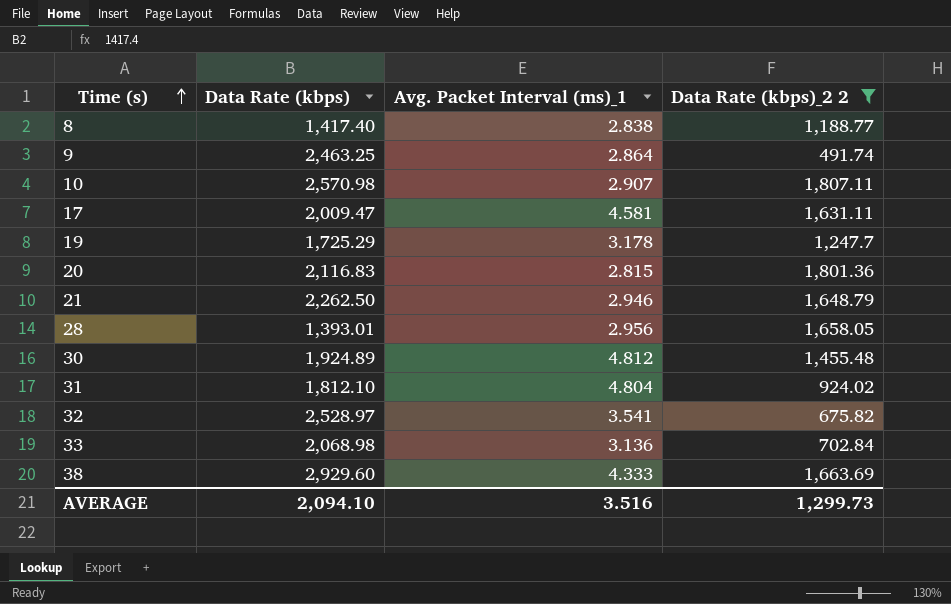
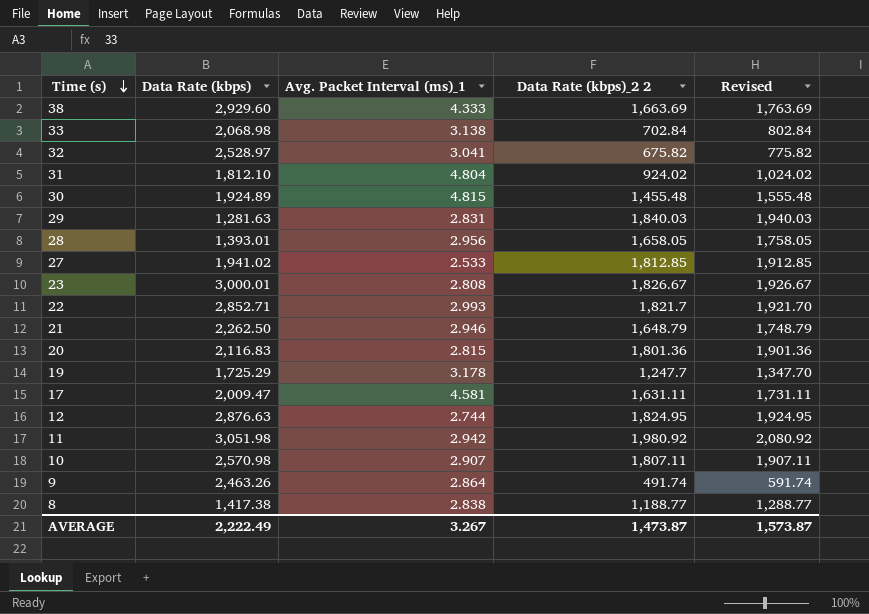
filter: Data Rate (kbps)_2 2 <= 1,807.11 -> none
row order: Time (s) ascending -> Time (s) descending
column Revised | formula: none -> [Data Rate (kbps)_2 2] + 100
33 | Avg. Packet Interval (ms)_1: 3.136 -> 3.138
32 | Avg. Packet Interval (ms)_1: 3.541 -> 3.041
30 | Avg. Packet Interval (ms)_1: 4.812 -> 4.815
9 | Data Rate (kbps): 2,463.25 -> 2,463.26
8 | Data Rate (kbps): 1,417.40 -> 1,417.38
AVERAGE | Data Rate (kbps): 2,094.10 -> 2,222.49
AVERAGE | Avg. Packet Interval (ms)_1: 3.516 -> 3.267
AVERAGE | Data Rate (kbps)_2 2: 1,299.73 -> 1,473.87

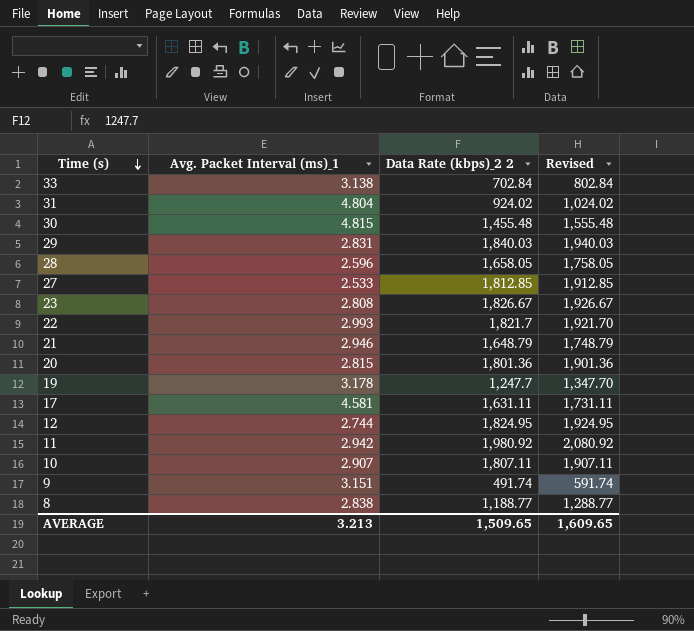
column Data Rate (kbps) | position: 2 -> none
row 38: 2,929.60 | 4.333 | 1,663.69 | 1,763.69 -> none
row 32: 2,528.97 | 3.041 | 675.82 | 775.82 -> none
28 | Avg. Packet Interval (ms)_1: 2.956 -> 2.596
9 | Avg. Packet Interval (ms)_1: 2.864 -> 3.151
AVERAGE | Avg. Packet Interval (ms)_1: 3.267 -> 3.213
AVERAGE | Data Rate (kbps)_2 2: 1,473.87 -> 1,509.65
AVERAGE | Revised: 1,573.87 -> 1,609.65

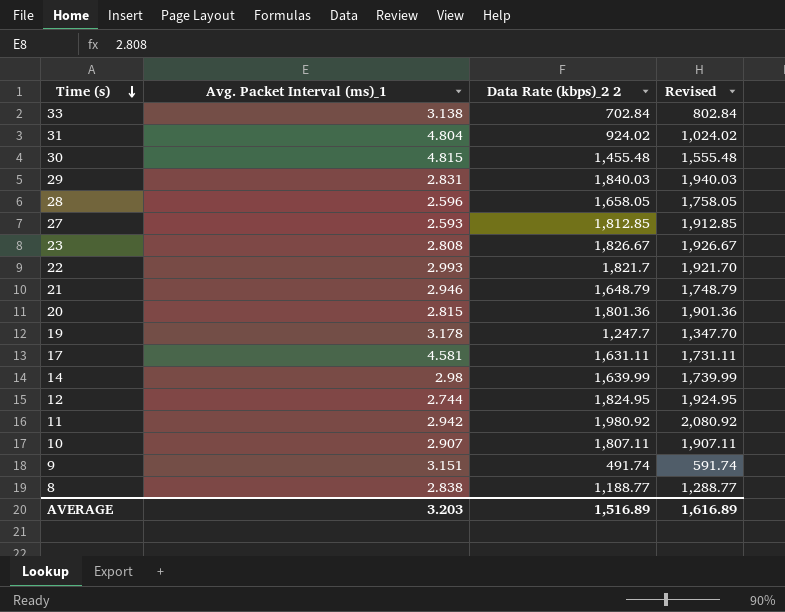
27 | Avg. Packet Interval (ms)_1: 2.533 -> 2.593
row 14: none -> 2.98 | 1,639.99 | 1,739.99
AVERAGE | Avg. Packet Interval (ms)_1: 3.213 -> 3.203
AVERAGE | Data Rate (kbps)_2 2: 1,509.65 -> 1,516.89
AVERAGE | Revised: 1,609.65 -> 1,616.89

